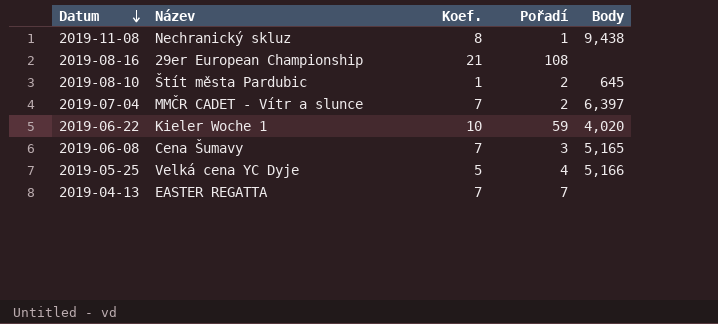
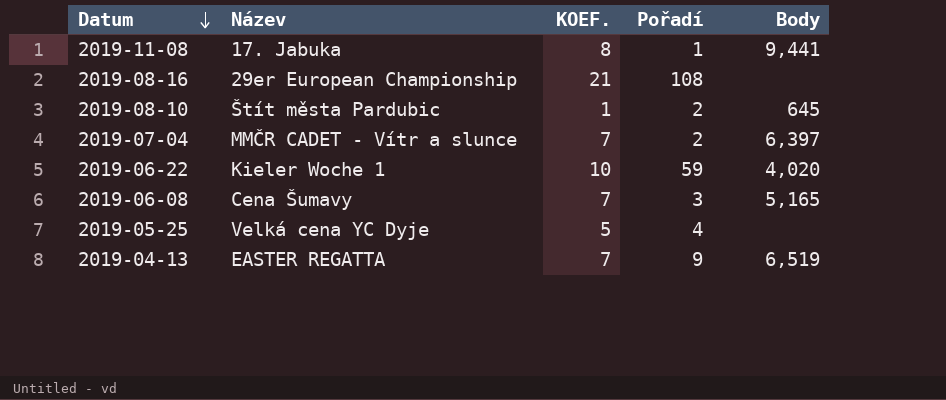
column name: Koef. -> KOEF.
2019-11-08 | Název: Nechranický skluz -> 17. Jabuka
2019-11-08 | Body: 9,438 -> 9,441
2019-05-25 | Body: 5,166 -> none
2019-04-13 | Pořadí: 7 -> 9
2019-04-13 | Body: none -> 6,519

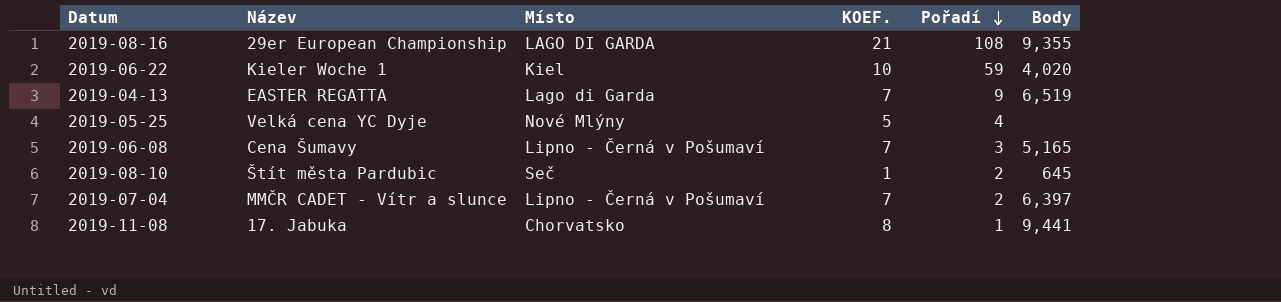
row order: Datum descending -> Pořadí descending
column Místo | position: none -> 3
2019-08-16 | Body: none -> 9,355

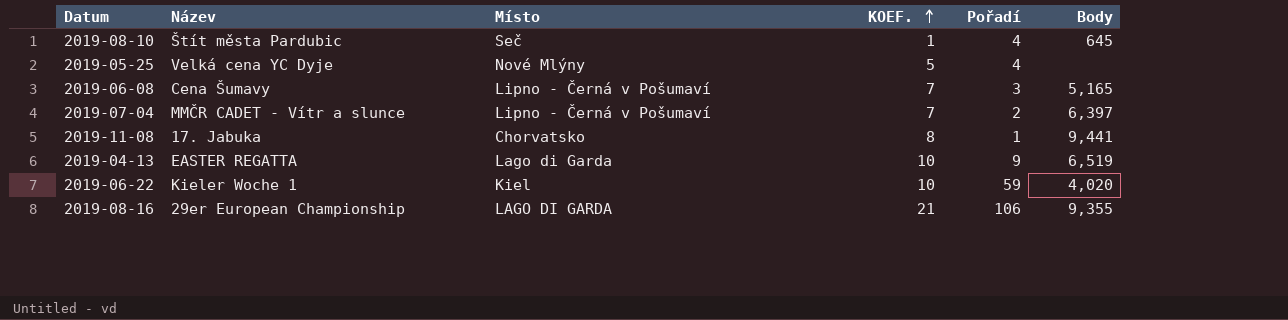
row order: Pořadí descending -> KOEF. ascending
2019-08-10 | Pořadí: 2 -> 4
2019-04-13 | KOEF.: 7 -> 10
2019-08-16 | Pořadí: 108 -> 106

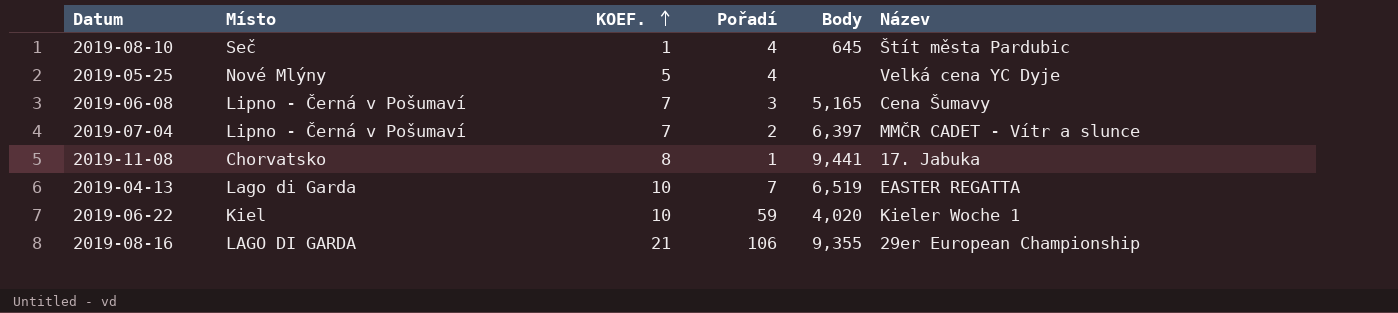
column Název | position: 2 -> 6
2019-04-13 | Pořadí: 9 -> 7

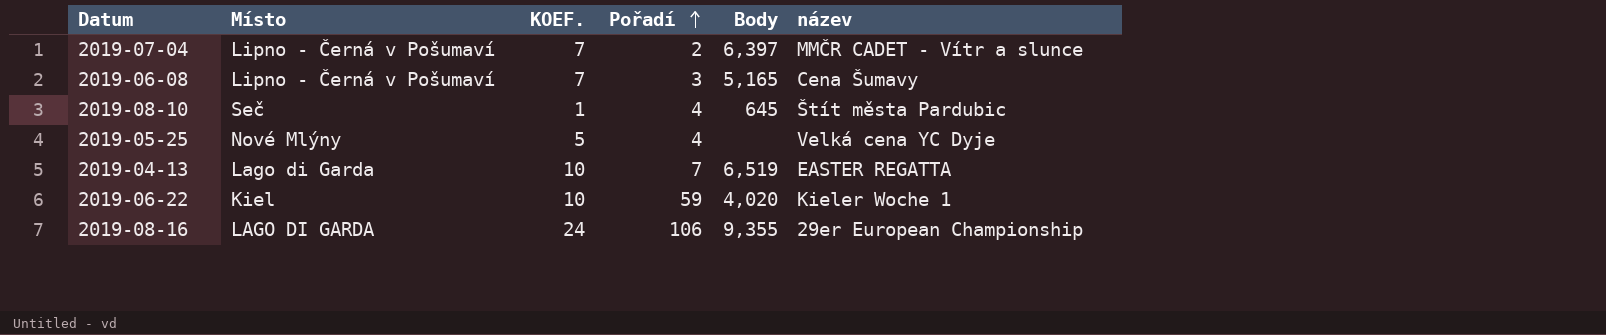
row order: KOEF. ascending -> Pořadí ascending
column name: Název -> název
row 2019-11-08: Chorvatsko | 8 | 1 | 9,441 | 17. Jabuka -> none
2019-08-16 | KOEF.: 21 -> 24

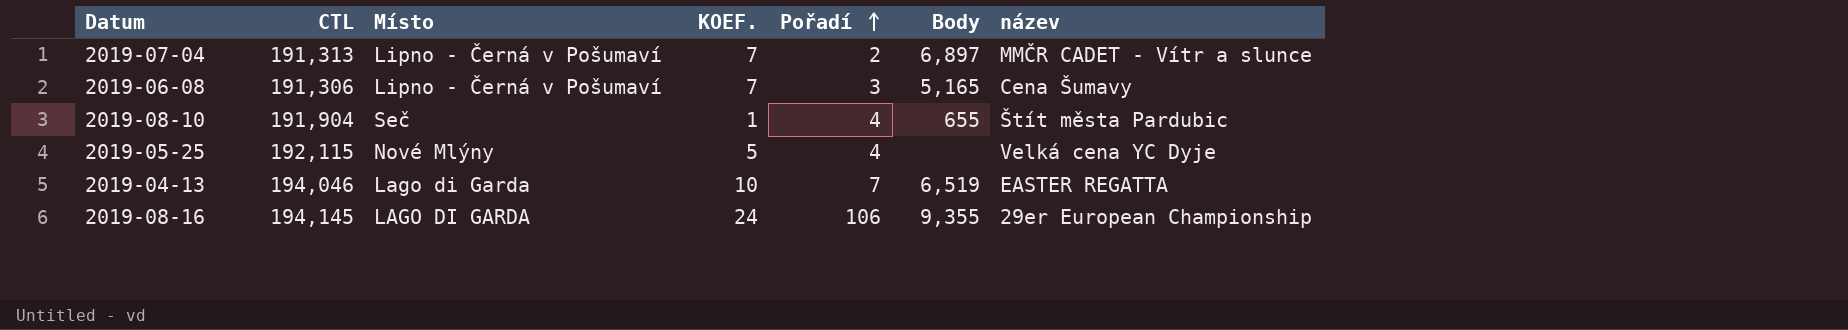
column CTL | position: none -> 2
row 2019-06-22: Kiel | 10 | 59 | 4,020 | Kieler Woche 1 -> none
2019-07-04 | Body: 6,397 -> 6,897
2019-08-10 | Body: 645 -> 655

